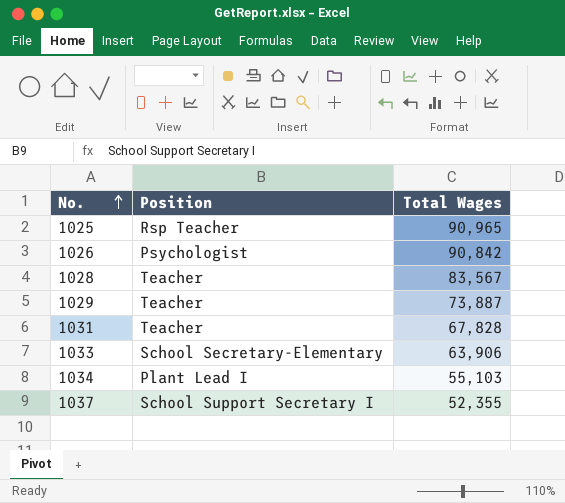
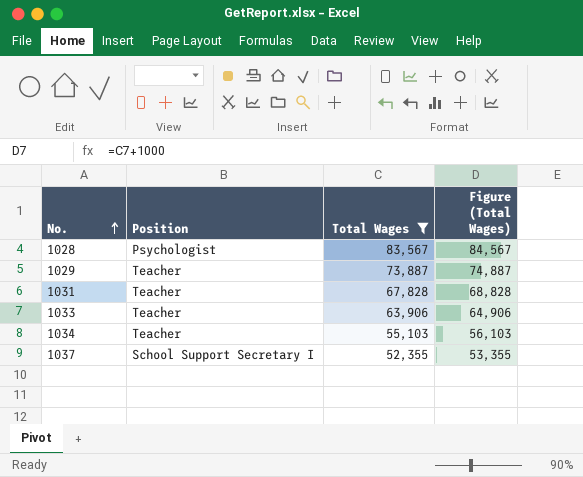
filter: none -> Total Wages <= 83,567
column Figure (Total Wages) | formula: none -> [Total Wages] + 1000
1028 | Position: Teacher -> Psychologist
1033 | Position: School Secretary-Elementary -> Teacher
1034 | Position: Plant Lead I -> Teacher

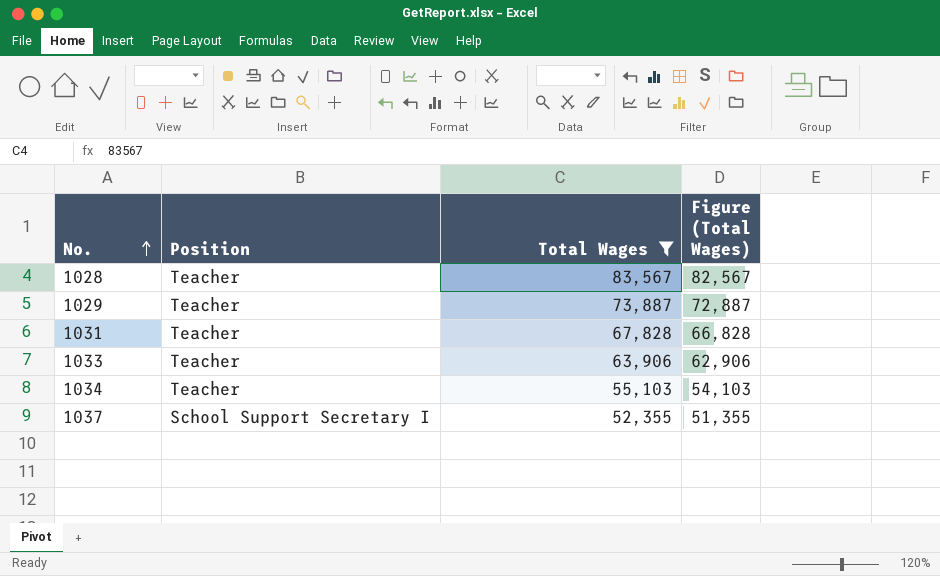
column Figure (Total Wages) | formula: [Total Wages] + 1000 -> [Total Wages] - 1000
1028 | Position: Psychologist -> Teacher

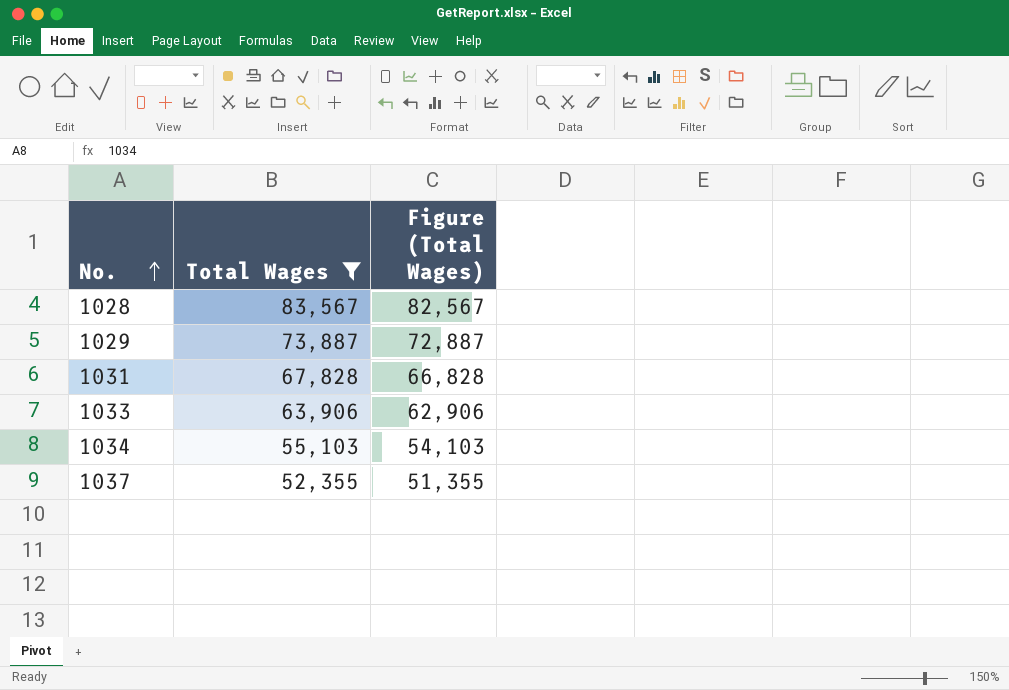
column Position | position: 2 -> none

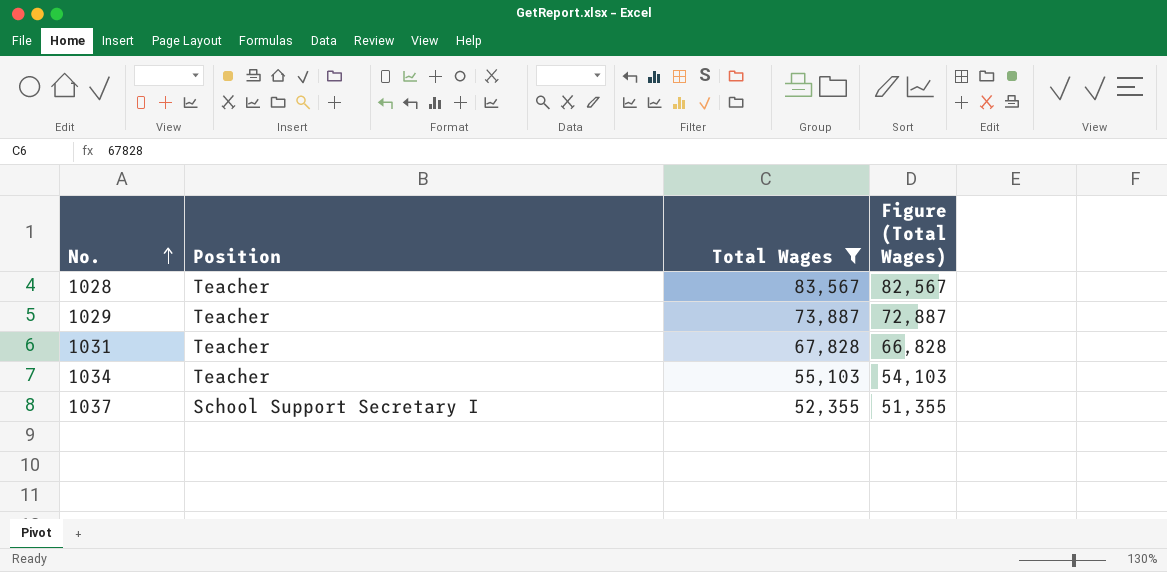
column Position | position: none -> 2
row 1033: 63,906 | 62,906 -> none

